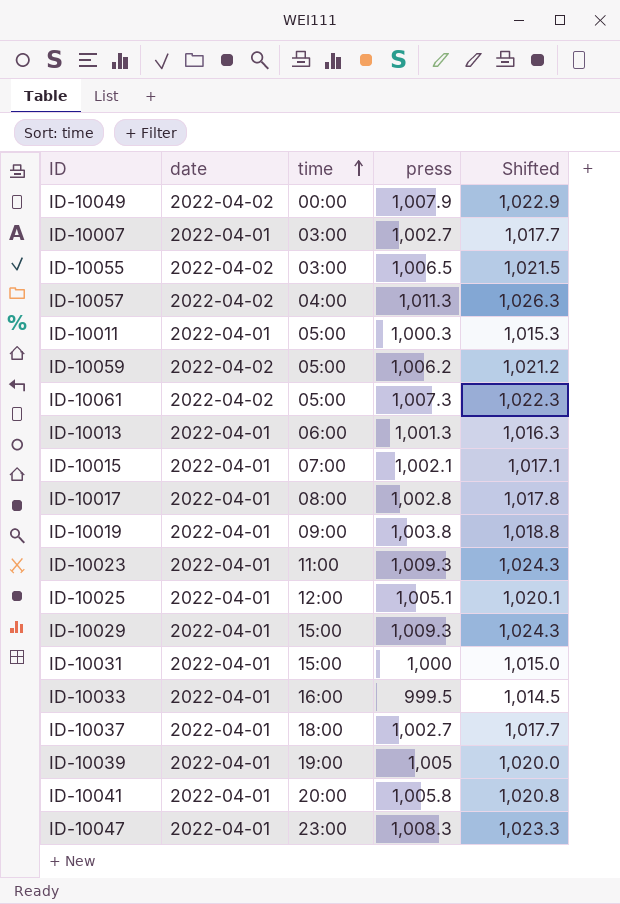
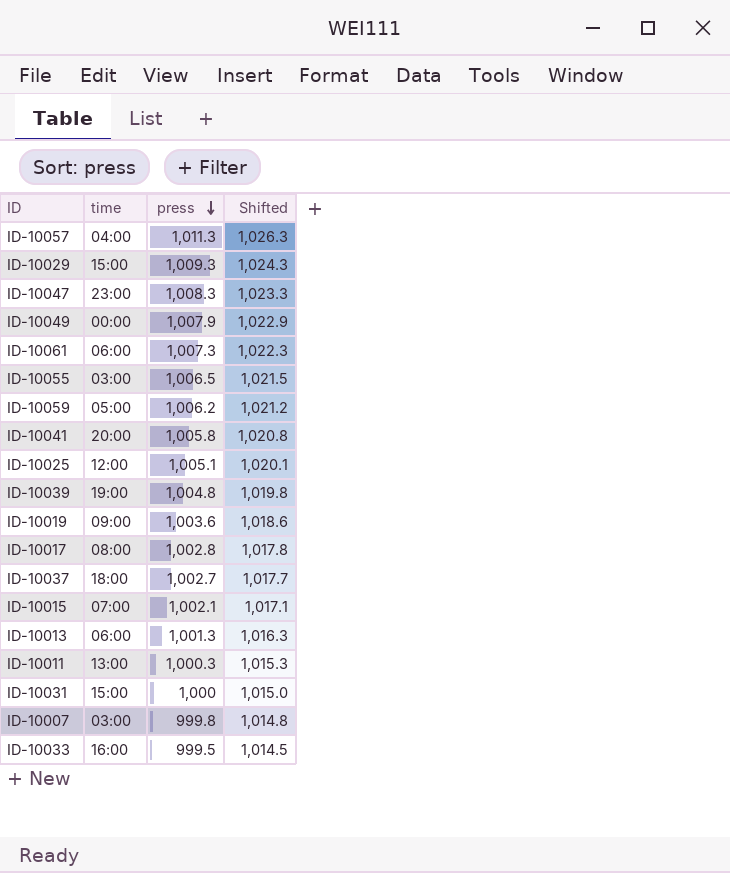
row order: time ascending -> press descending
column date | position: 2 -> none
row ID-10023: 2022-04-01 | 11:00 | 1,009.3 | 1,024.3 -> none
ID-10061 | time: 05:00 -> 06:00
ID-10039 | press: 1,005 -> 1,004.8
ID-10039 | Shifted: 1,020.0 -> 1,019.8
ID-10019 | press: 1,003.8 -> 1,003.6
ID-10019 | Shifted: 1,018.8 -> 1,018.6
ID-10011 | time: 05:00 -> 13:00
ID-10007 | press: 1,002.7 -> 999.8
ID-10007 | Shifted: 1,017.7 -> 1,014.8

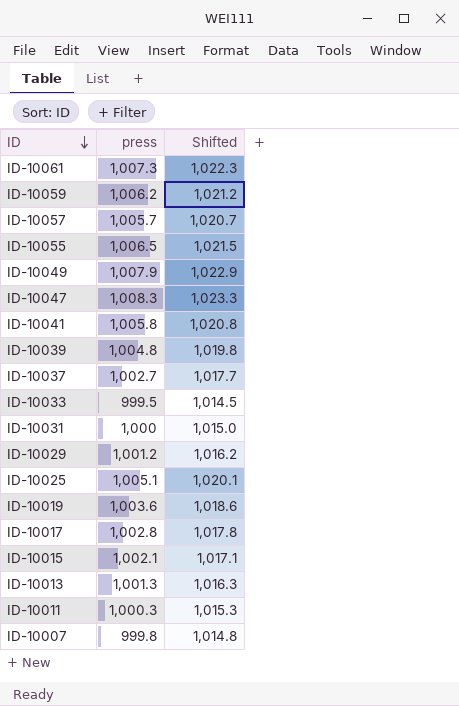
row order: press descending -> ID descending
column time | position: 2 -> none
ID-10057 | press: 1,011.3 -> 1,005.7
ID-10057 | Shifted: 1,026.3 -> 1,020.7
ID-10029 | press: 1,009.3 -> 1,001.2
ID-10029 | Shifted: 1,024.3 -> 1,016.2

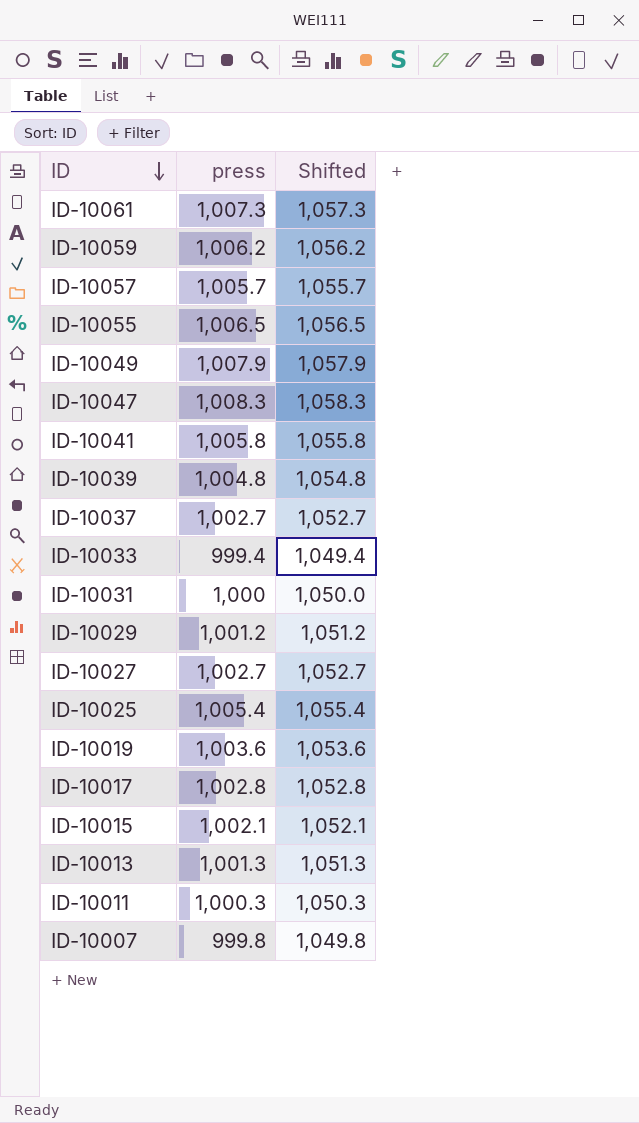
column Shifted | formula: [press] + 15 -> [press] + 50
ID-10033 | press: 999.5 -> 999.4
row ID-10027: none -> 1,002.7 | 1,052.7
ID-10025 | press: 1,005.1 -> 1,005.4

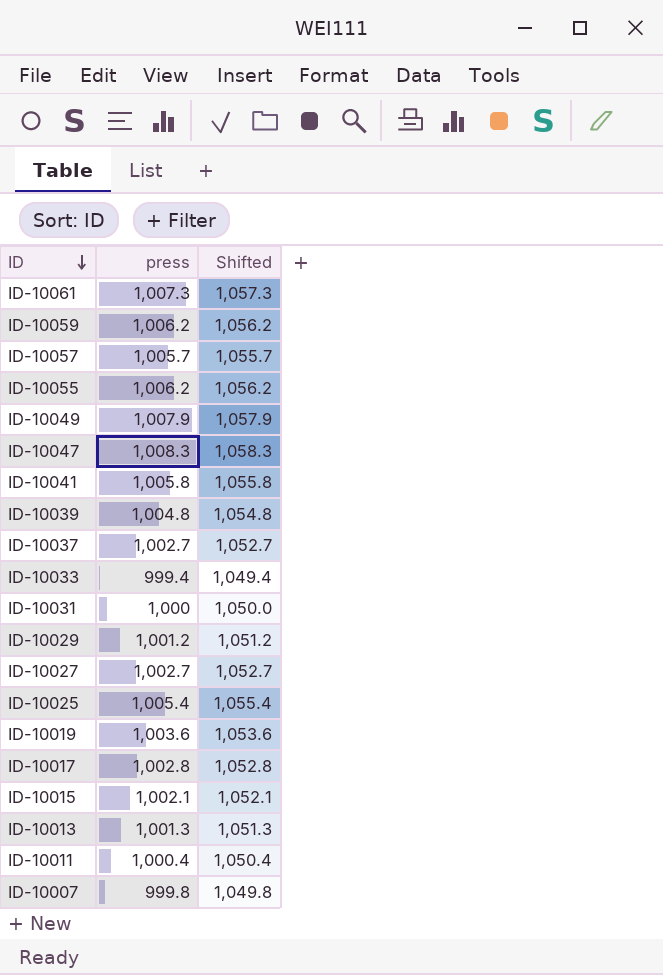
ID-10055 | press: 1,006.5 -> 1,006.2
ID-10055 | Shifted: 1,056.5 -> 1,056.2
ID-10011 | press: 1,000.3 -> 1,000.4
ID-10011 | Shifted: 1,050.3 -> 1,050.4

